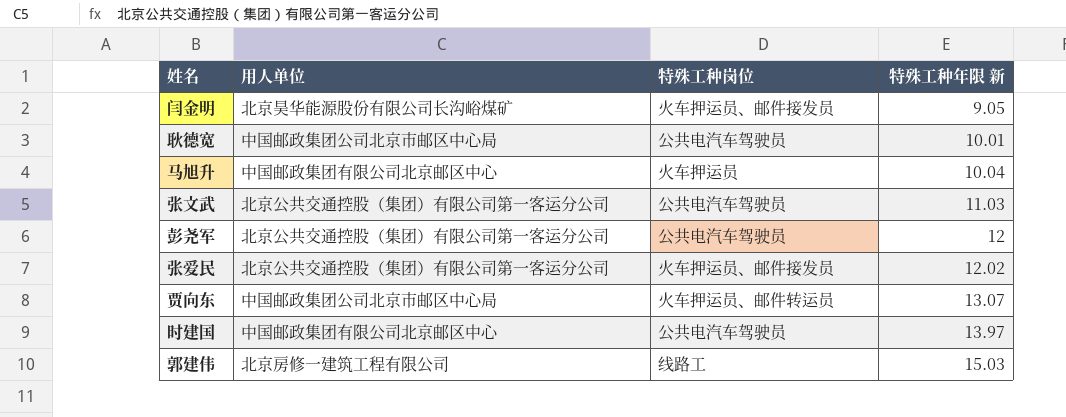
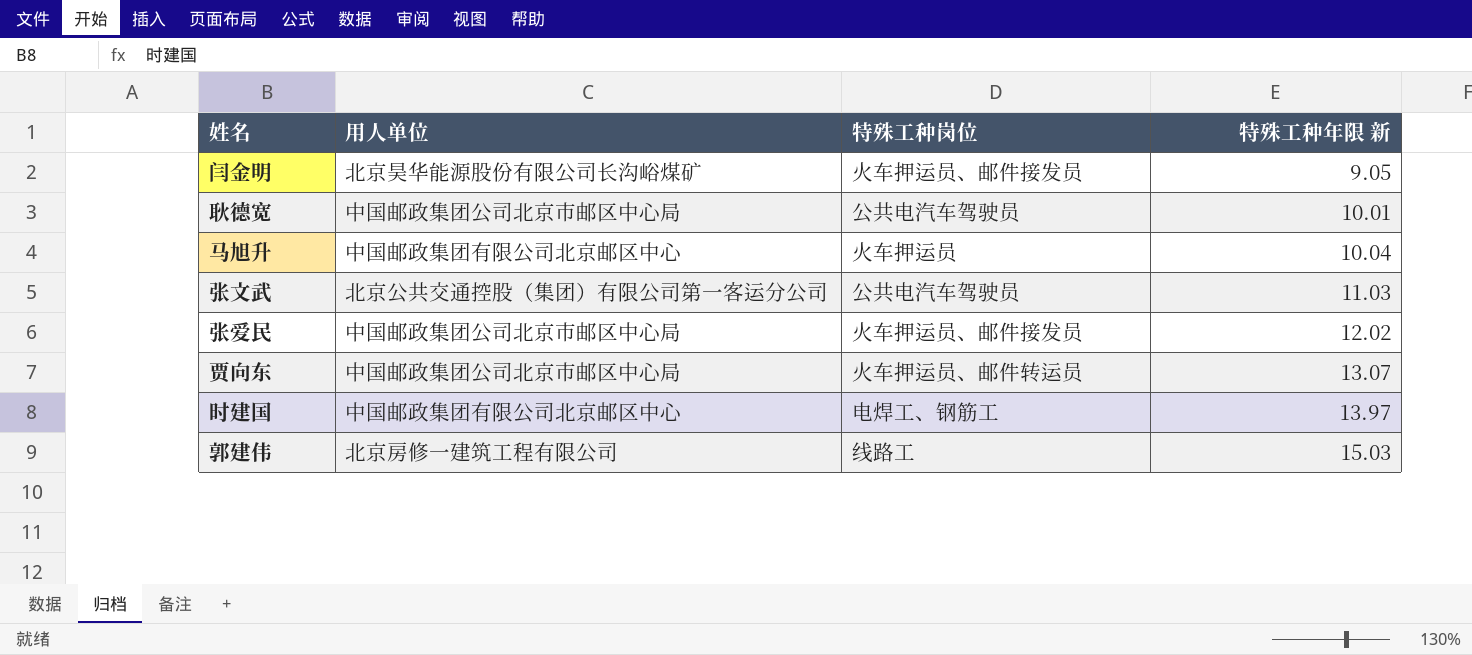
row 彭尧军: 北京公共交通控股（集团）有限公司第一客运分公司 | 公共电汽车驾驶员 | 12 -> none
张爱民 | 用人单位: 北京公共交通控股（集团）有限公司第一客运分公司 -> 中国邮政集团公司北京市邮区中心局
时建国 | 特殊工种岗位: 公共电汽车驾驶员 -> 电焊工、钢筋工

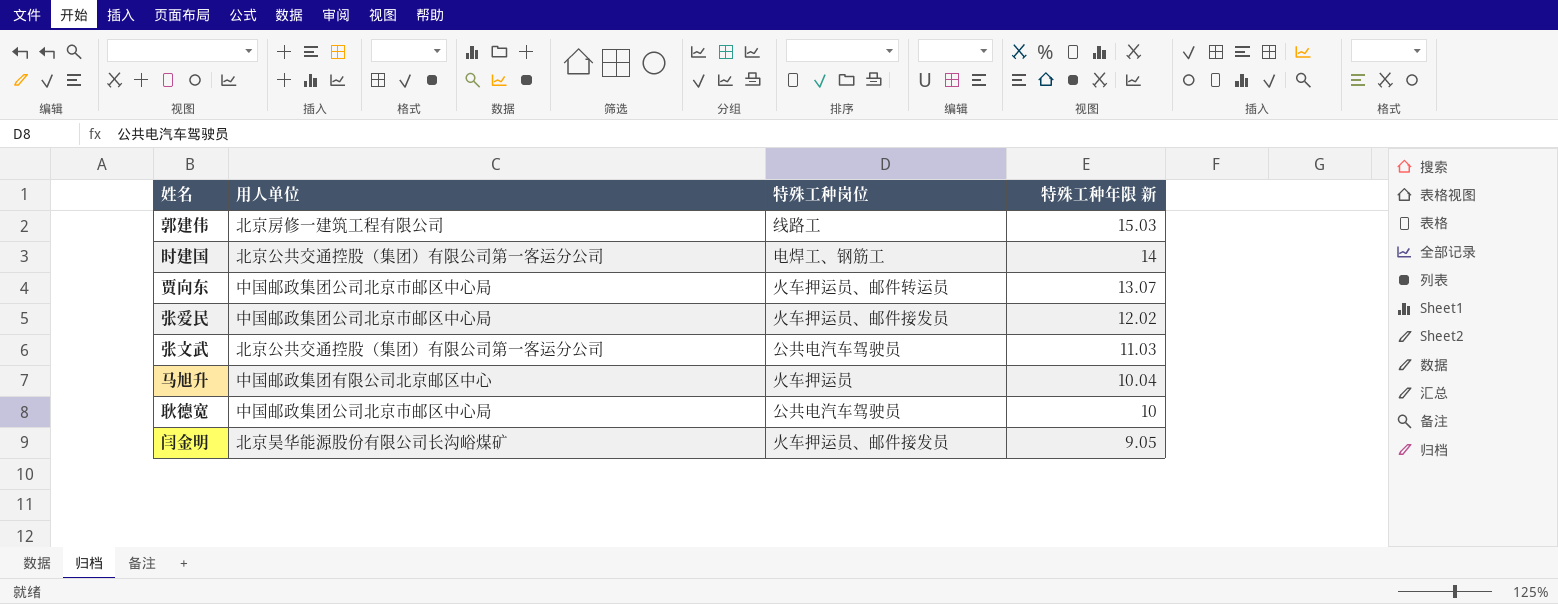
row order: 特殊工种年限 新 ascending -> 特殊工种年限 新 descending
时建国 | 用人单位: 中国邮政集团有限公司北京邮区中心 -> 北京公共交通控股（集团）有限公司第一客运分公司
时建国 | 特殊工种年限 新: 13.97 -> 14
耿德宽 | 特殊工种年限 新: 10.01 -> 10

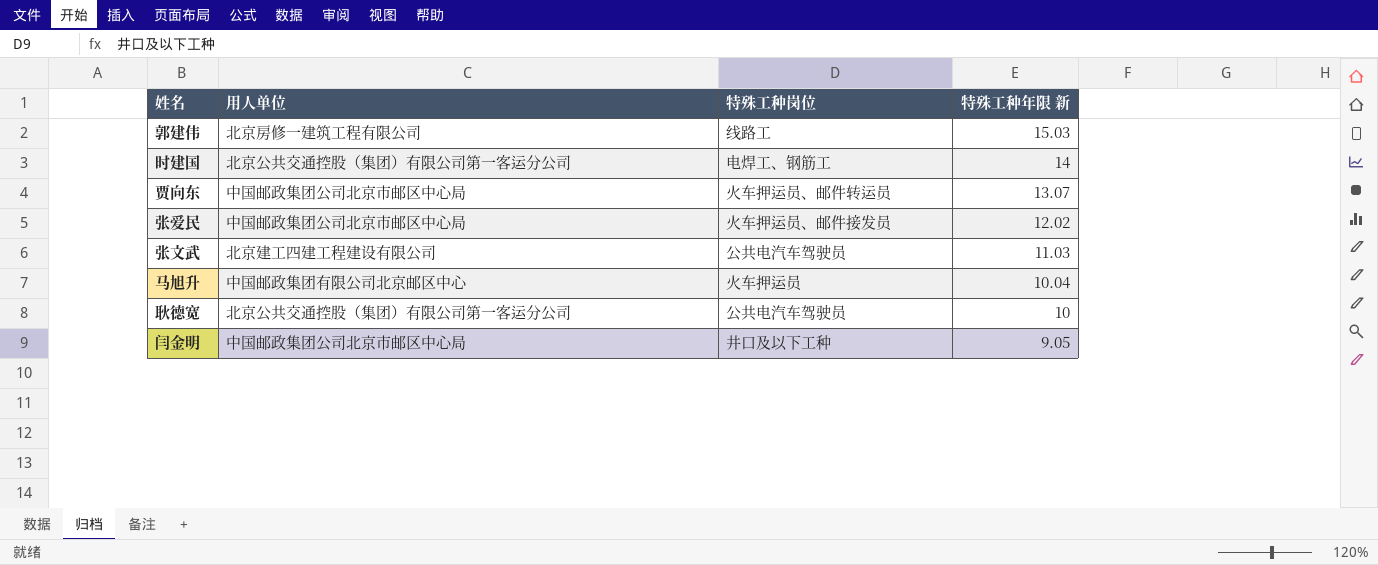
张文武 | 用人单位: 北京公共交通控股（集团）有限公司第一客运分公司 -> 北京建工四建工程建设有限公司
耿德宽 | 用人单位: 中国邮政集团公司北京市邮区中心局 -> 北京公共交通控股（集团）有限公司第一客运分公司
闫金明 | 用人单位: 北京昊华能源股份有限公司长沟峪煤矿 -> 中国邮政集团公司北京市邮区中心局
闫金明 | 特殊工种岗位: 火车押运员、邮件接发员 -> 井口及以下工种

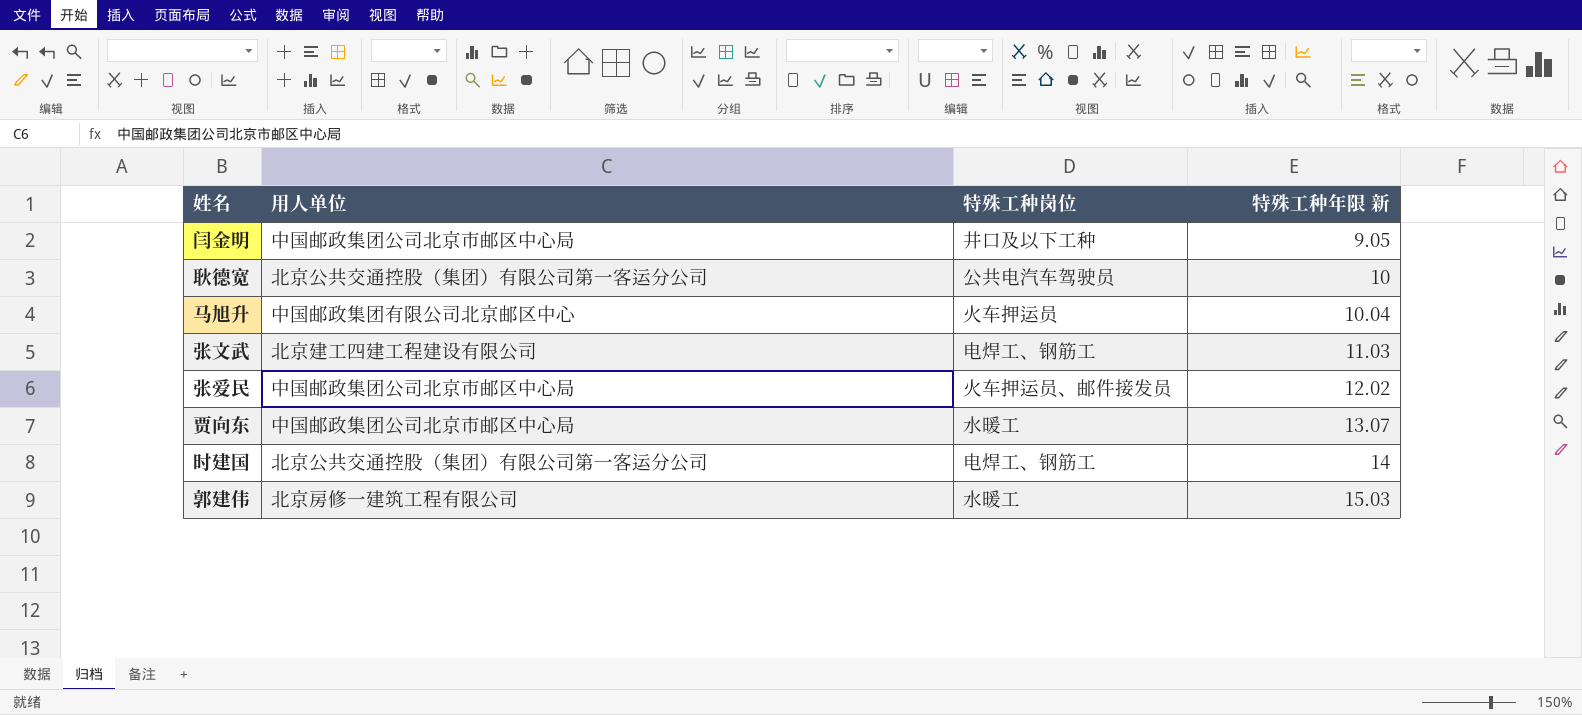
row order: 特殊工种年限 新 descending -> 特殊工种年限 新 ascending
张文武 | 特殊工种岗位: 公共电汽车驾驶员 -> 电焊工、钢筋工
贾向东 | 特殊工种岗位: 火车押运员、邮件转运员 -> 水暖工
郭建伟 | 特殊工种岗位: 线路工 -> 水暖工

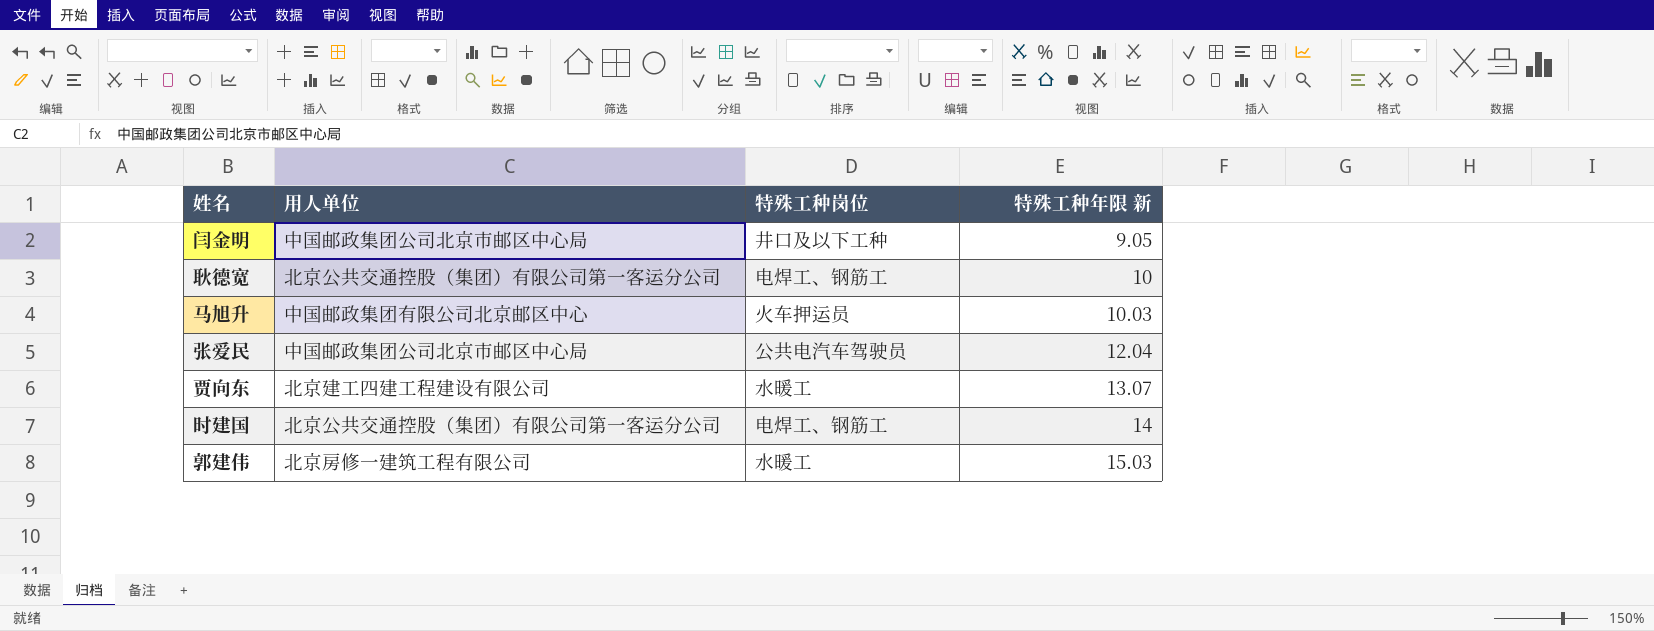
row 张文武: 北京建工四建工程建设有限公司 | 电焊工、钢筋工 | 11.03 -> none
耿德宽 | 特殊工种岗位: 公共电汽车驾驶员 -> 电焊工、钢筋工
马旭升 | 特殊工种年限 新: 10.04 -> 10.03
张爱民 | 特殊工种岗位: 火车押运员、邮件接发员 -> 公共电汽车驾驶员
张爱民 | 特殊工种年限 新: 12.02 -> 12.04
贾向东 | 用人单位: 中国邮政集团公司北京市邮区中心局 -> 北京建工四建工程建设有限公司

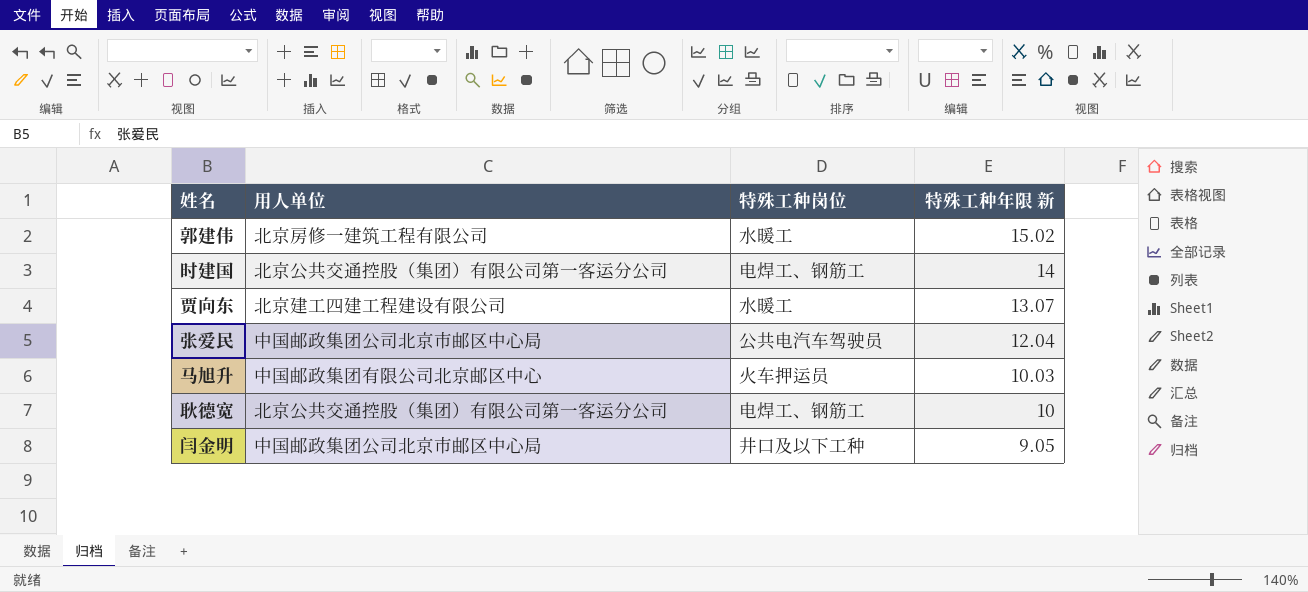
row order: 特殊工种年限 新 ascending -> 特殊工种年限 新 descending
郭建伟 | 特殊工种年限 新: 15.03 -> 15.02

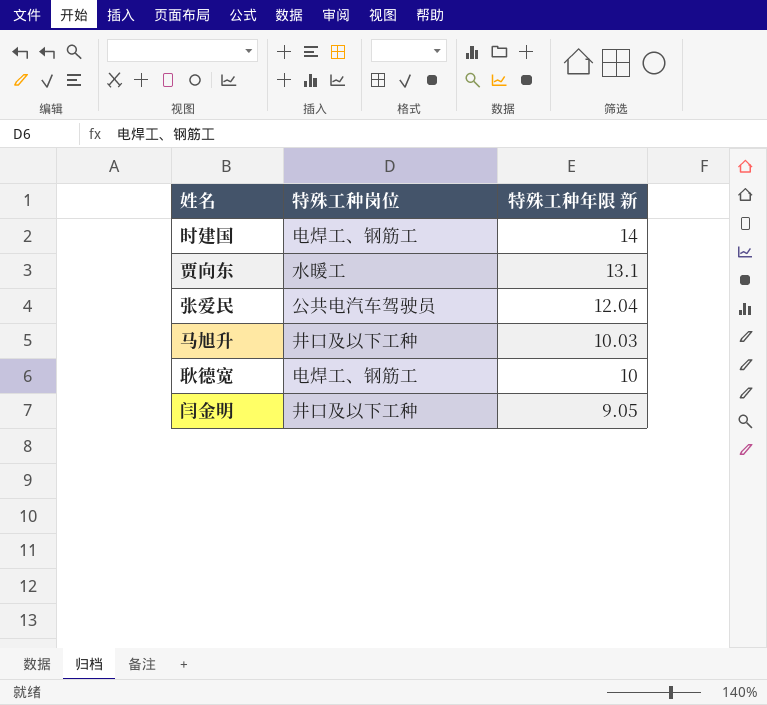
column 用人单位 | position: 2 -> none
row 郭建伟: 北京房修一建筑工程有限公司 | 水暖工 | 15.02 -> none
贾向东 | 特殊工种年限 新: 13.07 -> 13.1
马旭升 | 特殊工种岗位: 火车押运员 -> 井口及以下工种

